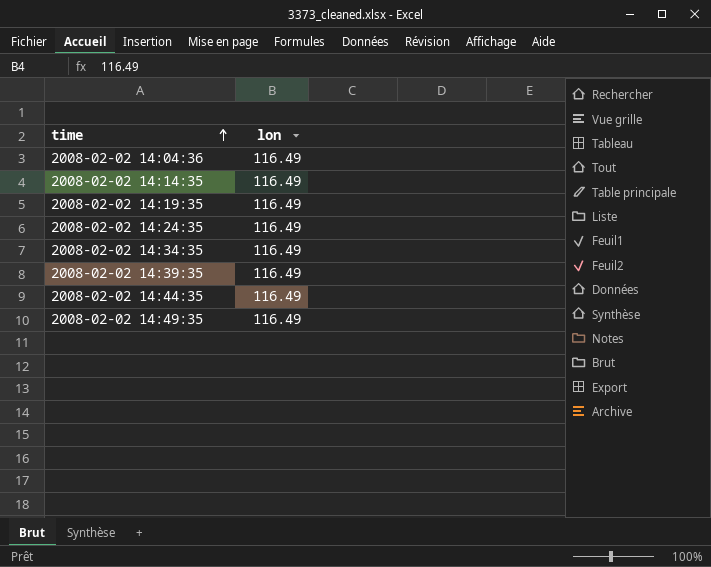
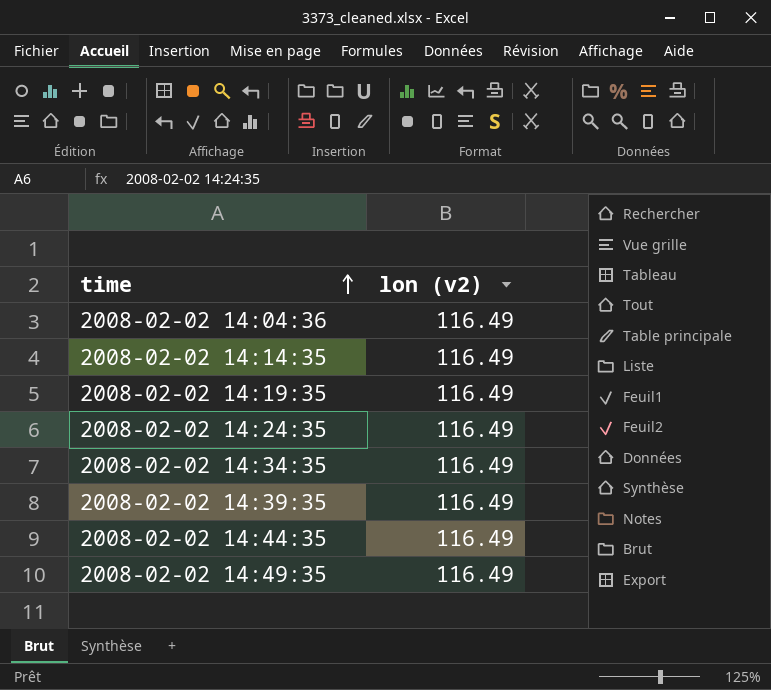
column name: lon -> lon (v2)

